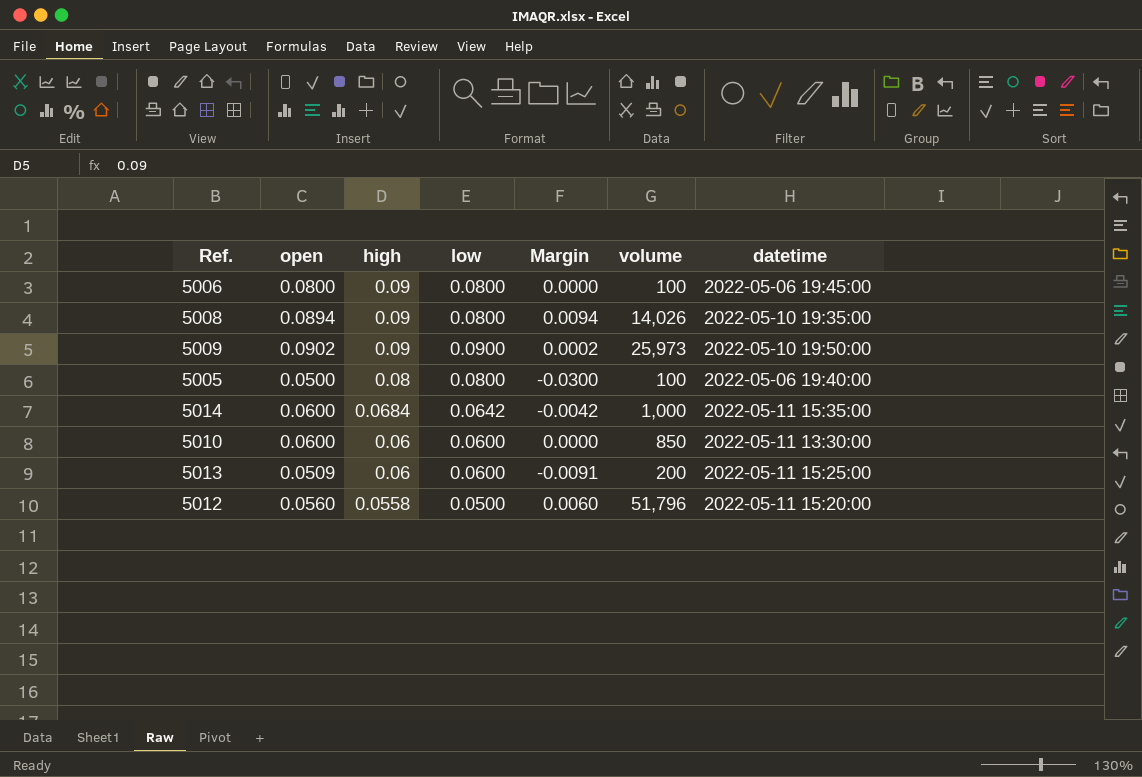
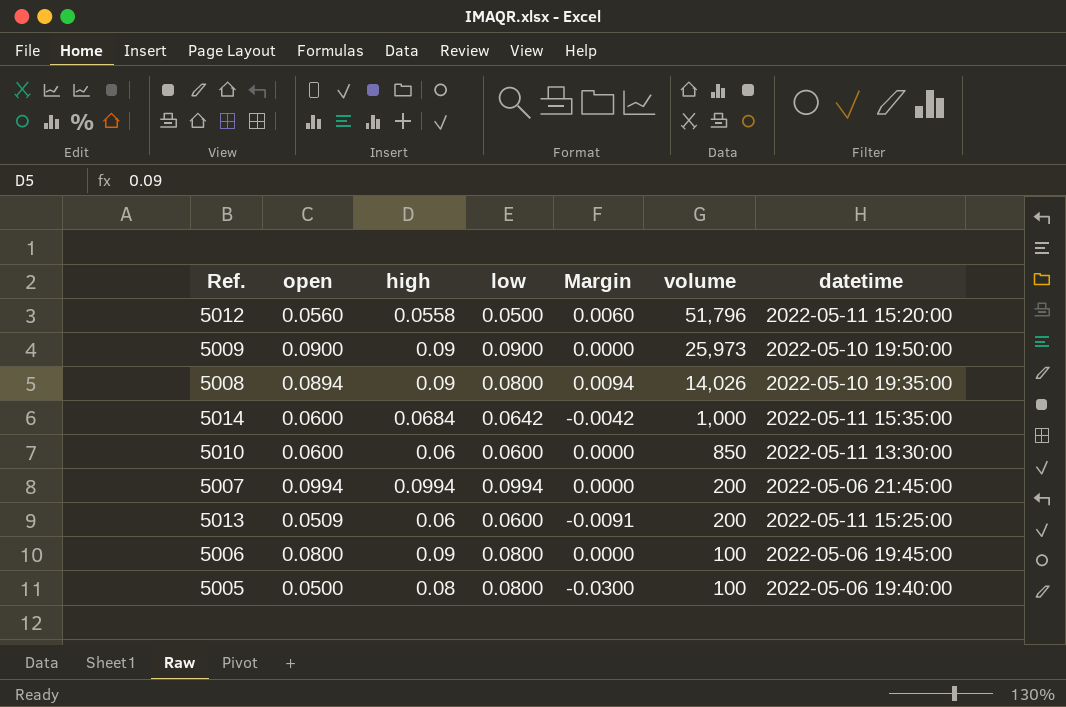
row order: high descending -> volume descending
5009 | open: 0.0902 -> 0.0900
5009 | Margin: 0.0002 -> 0.0000
row 5007: none -> 0.0994 | 0.0994 | 0.0994 | 0.0000 | 200 | 2022-05-06 21:45:00

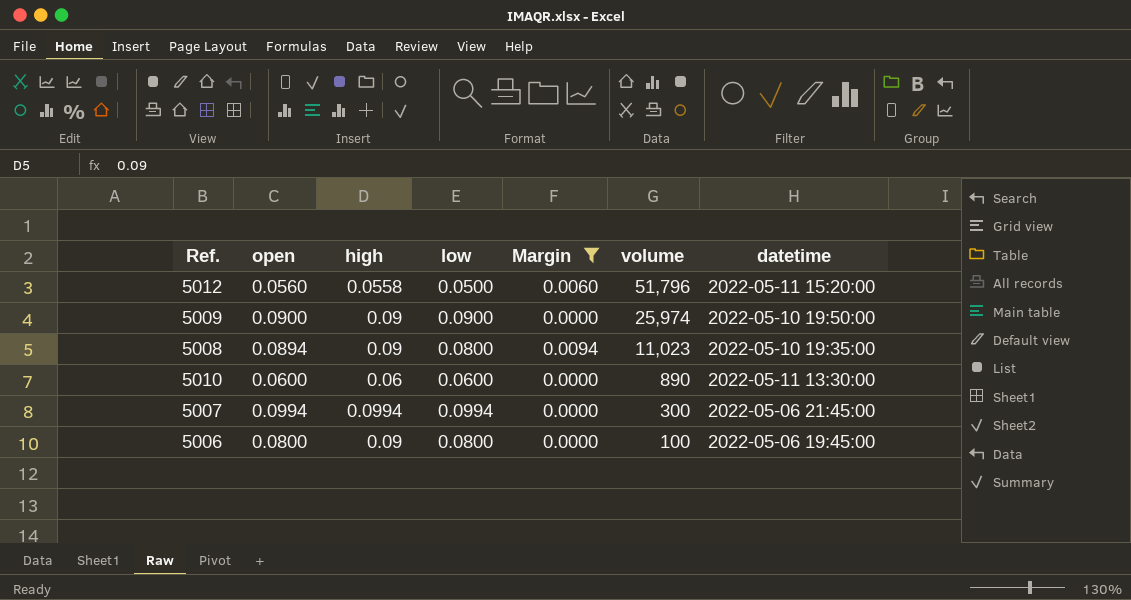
filter: none -> Margin >= 0.0000
5009 | volume: 25,973 -> 25,974
5008 | volume: 14,026 -> 11,023
5010 | volume: 850 -> 890
5007 | volume: 200 -> 300

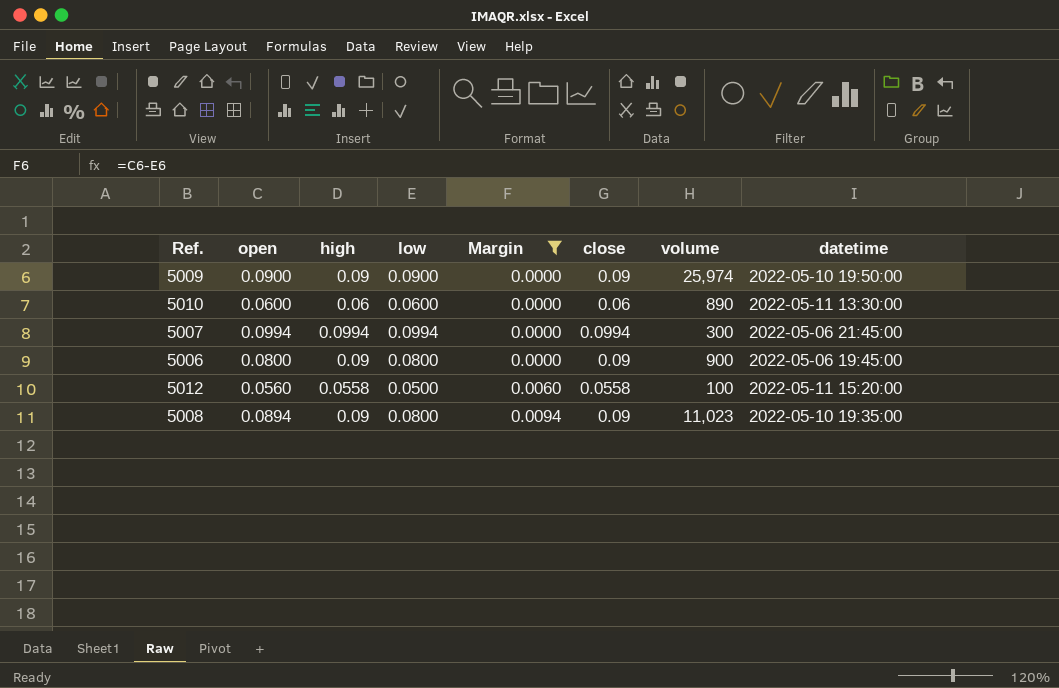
row order: volume descending -> Margin ascending
column close | position: none -> 6
5006 | volume: 100 -> 900
5012 | volume: 51,796 -> 100

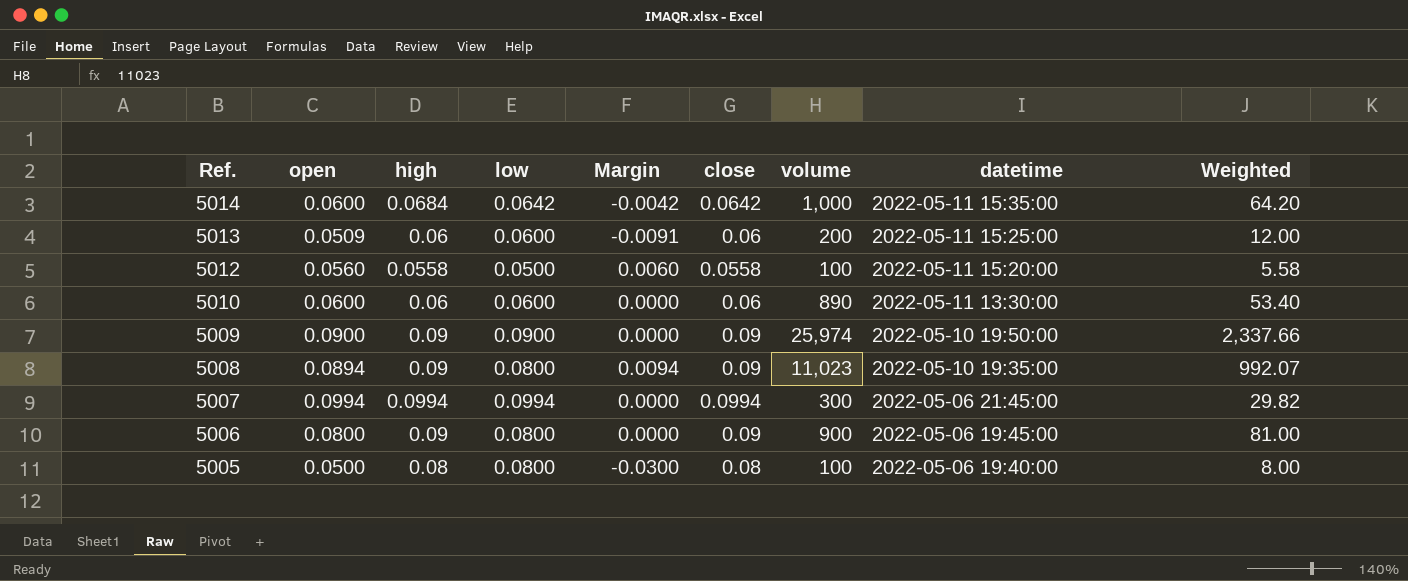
filter: Margin >= 0.0000 -> none
row order: Margin ascending -> Ref. descending
column Weighted | formula: none -> [close] * [volume]

